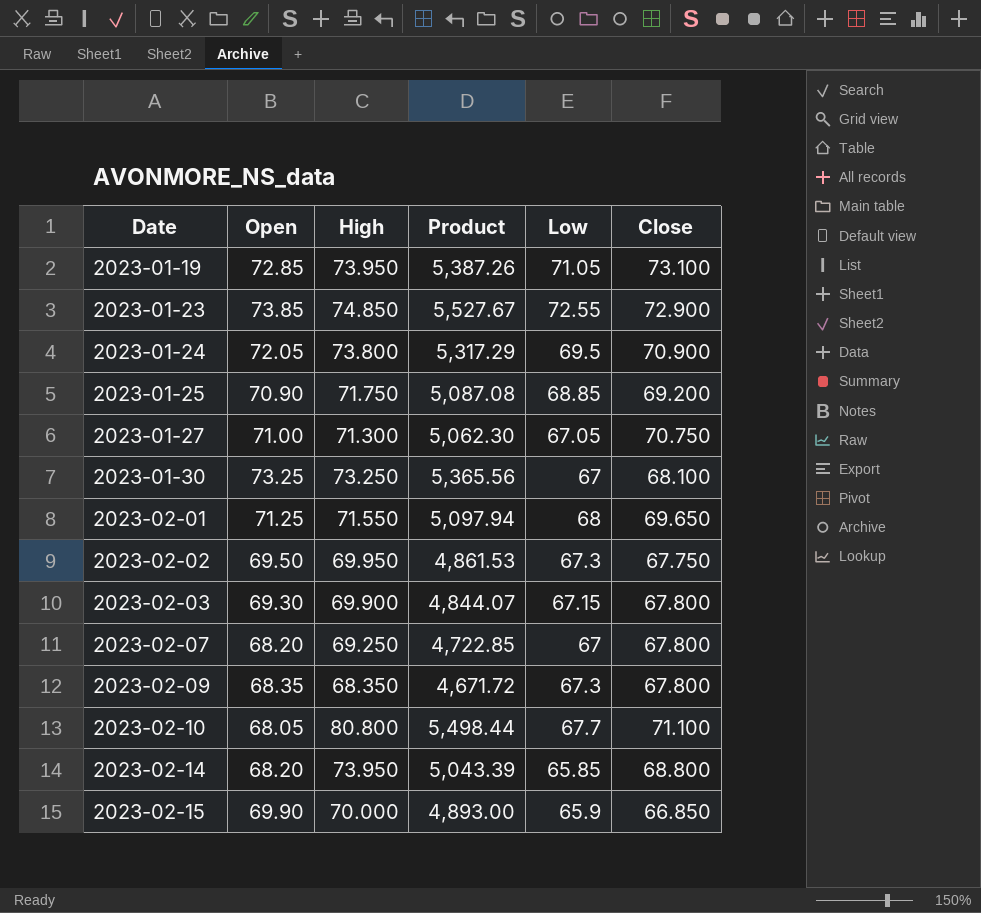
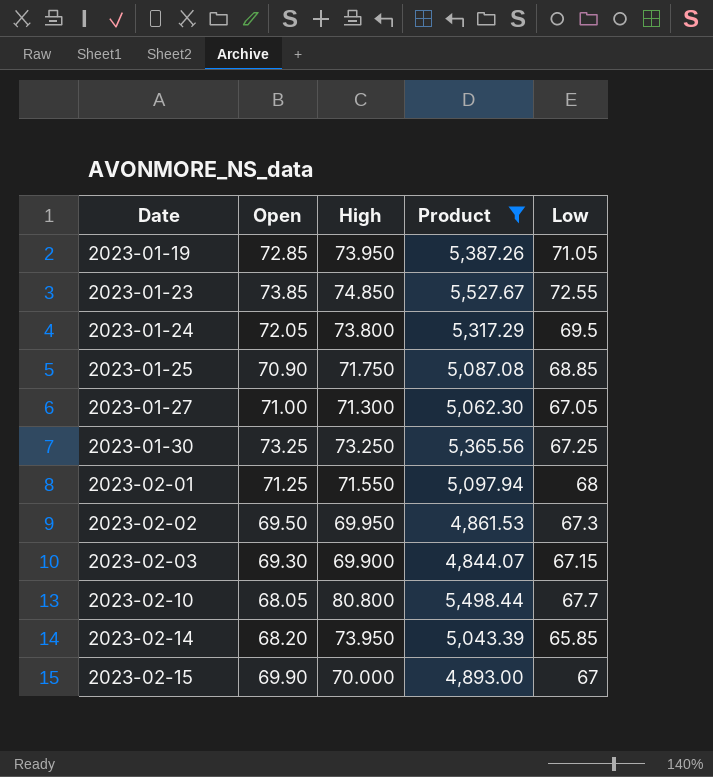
filter: none -> Product >= 4,844.07
column Close | position: 6 -> none
2023-01-30 | Low: 67 -> 67.25
2023-02-15 | Low: 65.9 -> 67

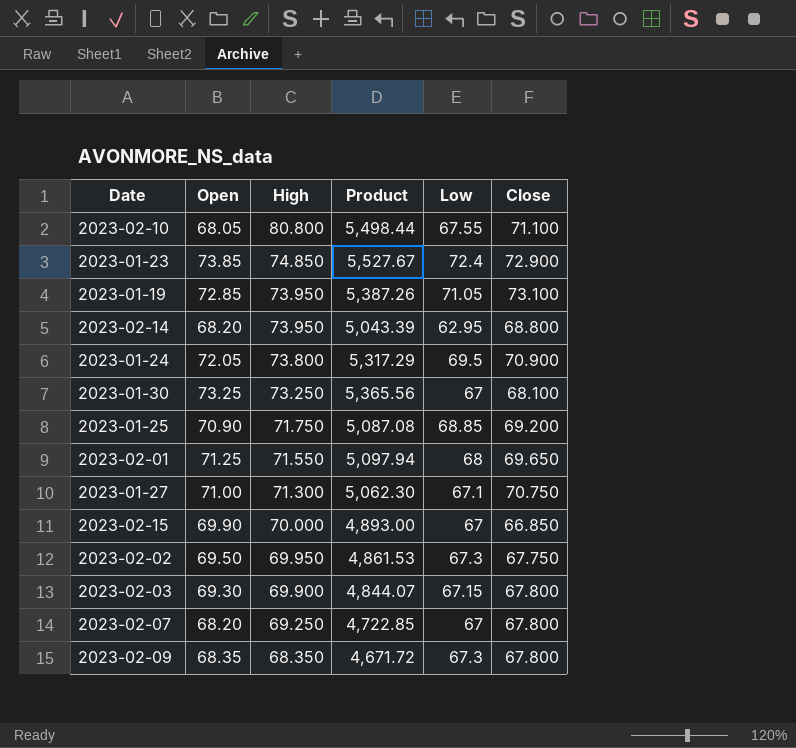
filter: Product >= 4,844.07 -> none
row order: Date ascending -> High descending
column Close | position: none -> 6
2023-02-10 | Low: 67.7 -> 67.55
2023-01-23 | Low: 72.55 -> 72.4
2023-02-14 | Low: 65.85 -> 62.95
2023-01-30 | Low: 67.25 -> 67
2023-01-27 | Low: 67.05 -> 67.1

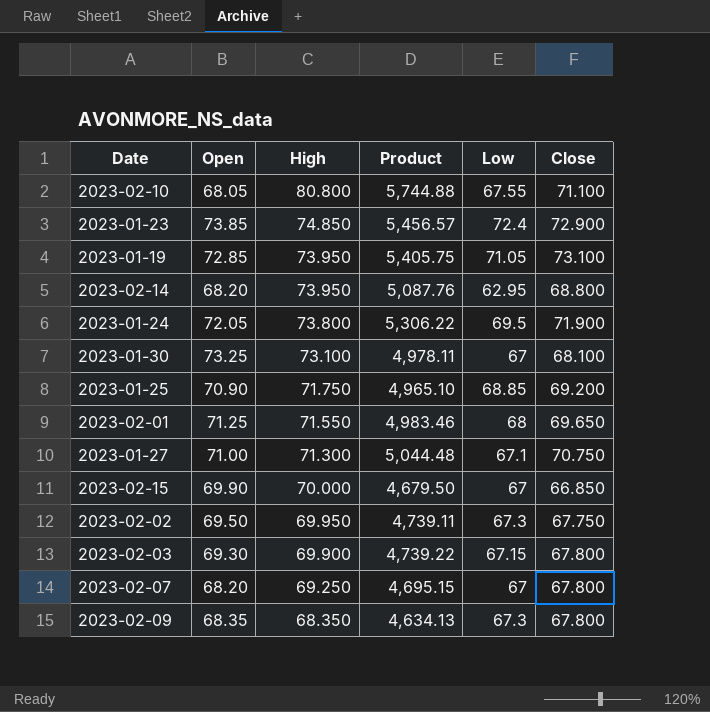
column Product | formula: [Open] * [High] -> [High] * [Close]
2023-01-24 | Close: 70.900 -> 71.900
2023-01-30 | High: 73.250 -> 73.100

